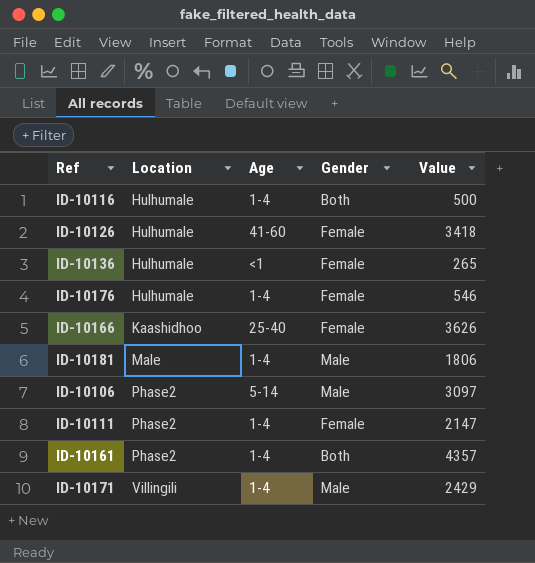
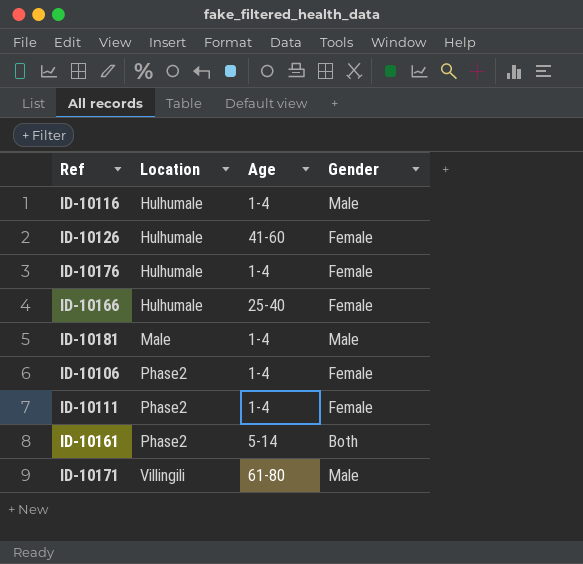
column Value | position: 5 -> none
row ID-10136: Hulhumale | <1 | Female | 265 -> none
ID-10116 | Gender: Both -> Male
ID-10166 | Location: Kaashidhoo -> Hulhumale
ID-10106 | Age: 5-14 -> 1-4
ID-10106 | Gender: Male -> Female
ID-10161 | Age: 1-4 -> 5-14
ID-10171 | Age: 1-4 -> 61-80

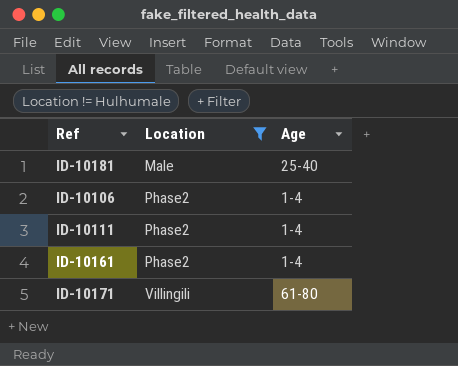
filter: none -> Location != Hulhumale
column Gender | position: 4 -> none
ID-10181 | Age: 1-4 -> 25-40
ID-10161 | Age: 5-14 -> 1-4

